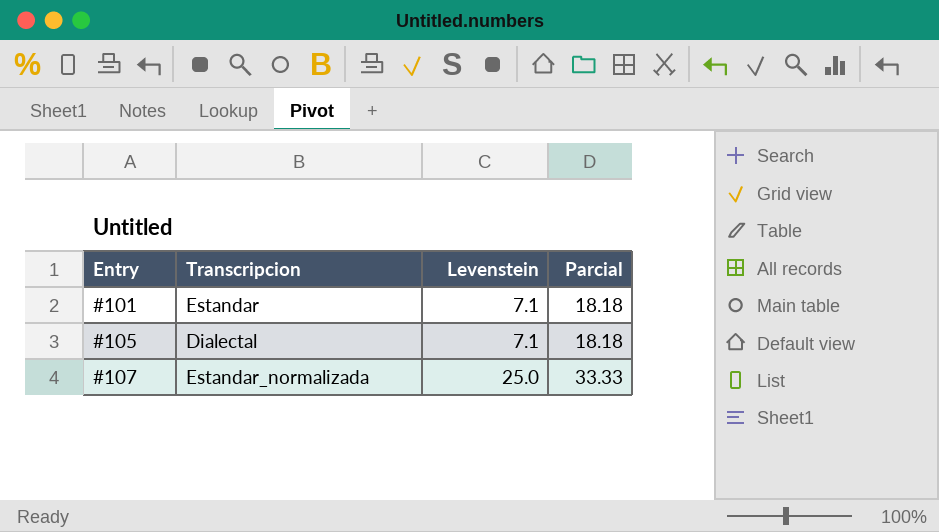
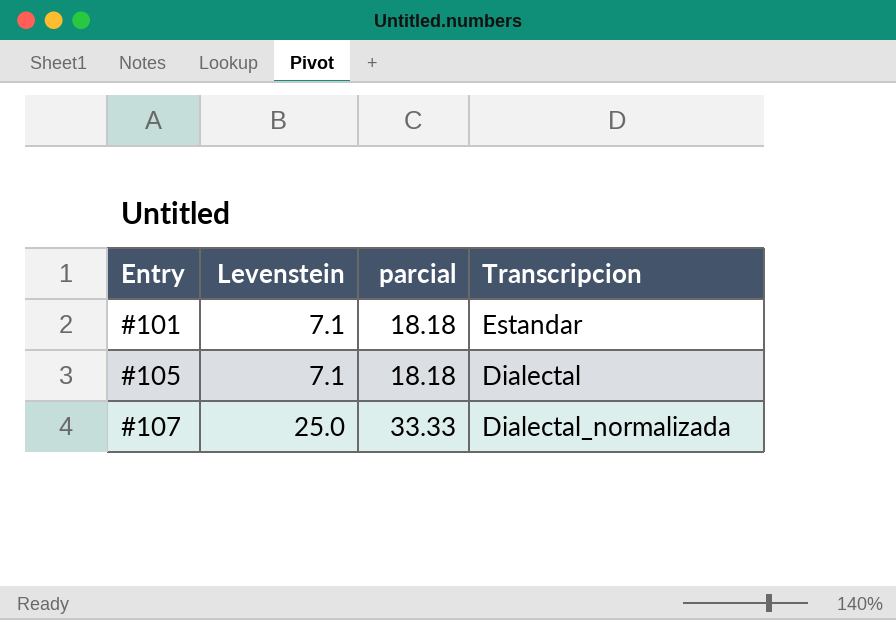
column name: Parcial -> parcial
column Transcripcion | position: 2 -> 4
#107 | Transcripcion: Estandar_normalizada -> Dialectal_normalizada

